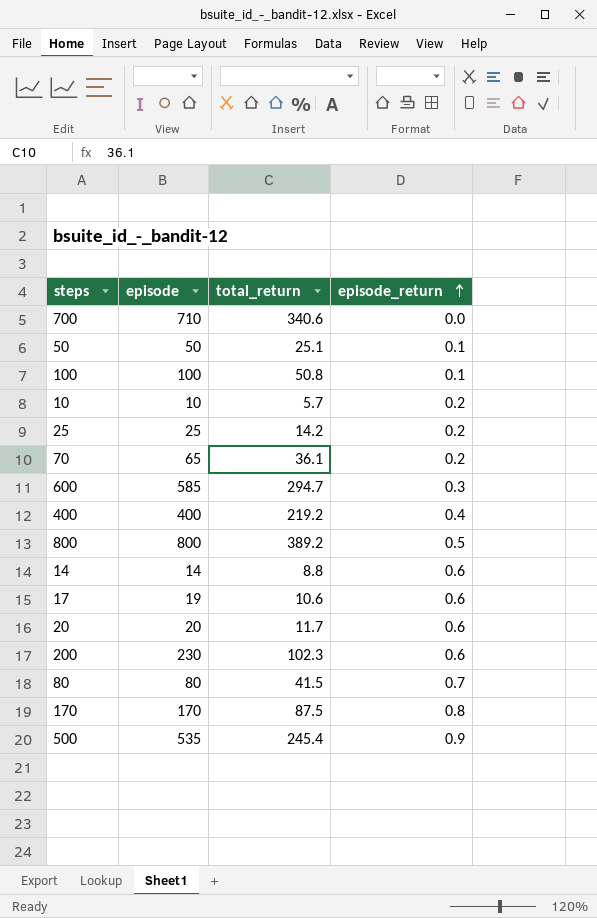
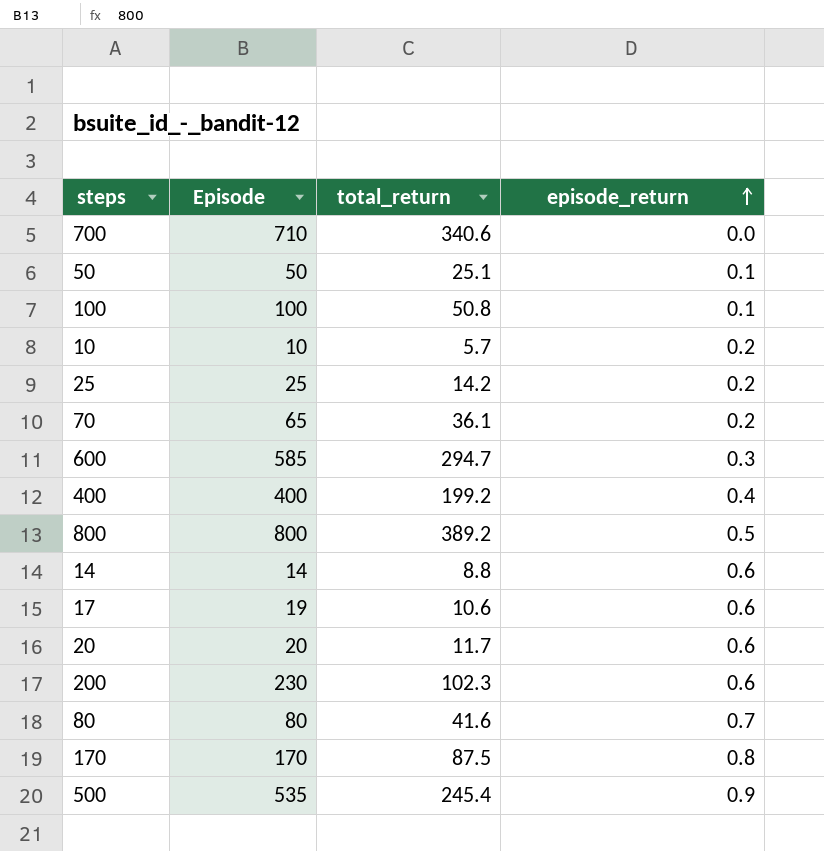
column name: episode -> Episode
400 | total_return: 219.2 -> 199.2
80 | total_return: 41.5 -> 41.6

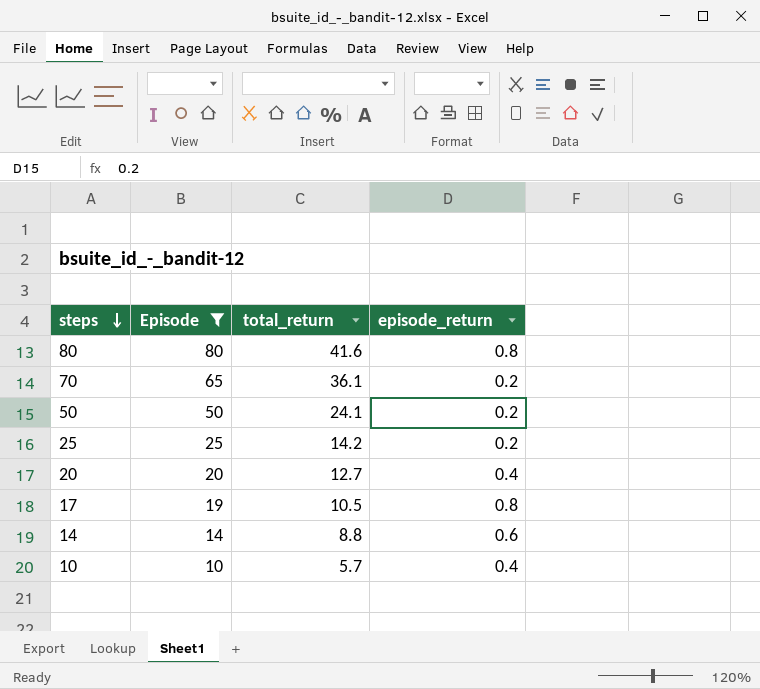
filter: none -> Episode <= 80
row order: episode_return ascending -> steps descending
80 | episode_return: 0.7 -> 0.8
50 | total_return: 25.1 -> 24.1
50 | episode_return: 0.1 -> 0.2
20 | total_return: 11.7 -> 12.7
20 | episode_return: 0.6 -> 0.4
17 | total_return: 10.6 -> 10.5
17 | episode_return: 0.6 -> 0.8
10 | episode_return: 0.2 -> 0.4

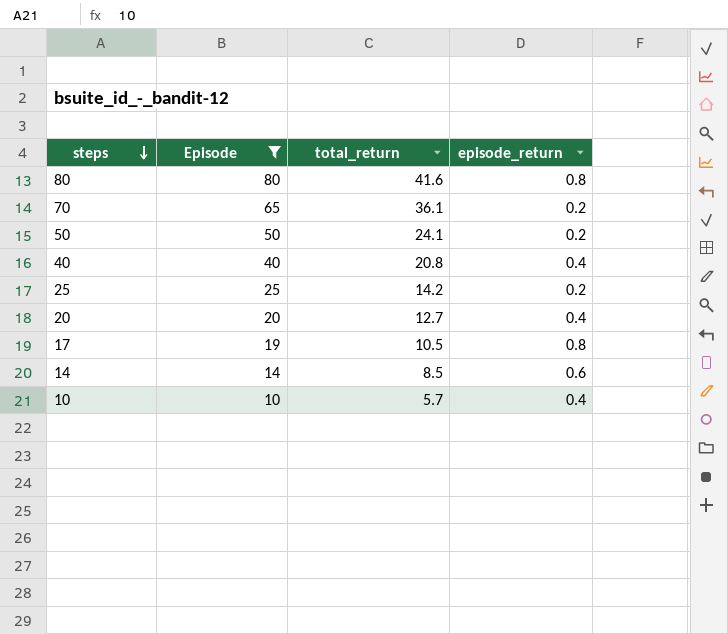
row 40: none -> 40 | 20.8 | 0.4
14 | total_return: 8.8 -> 8.5

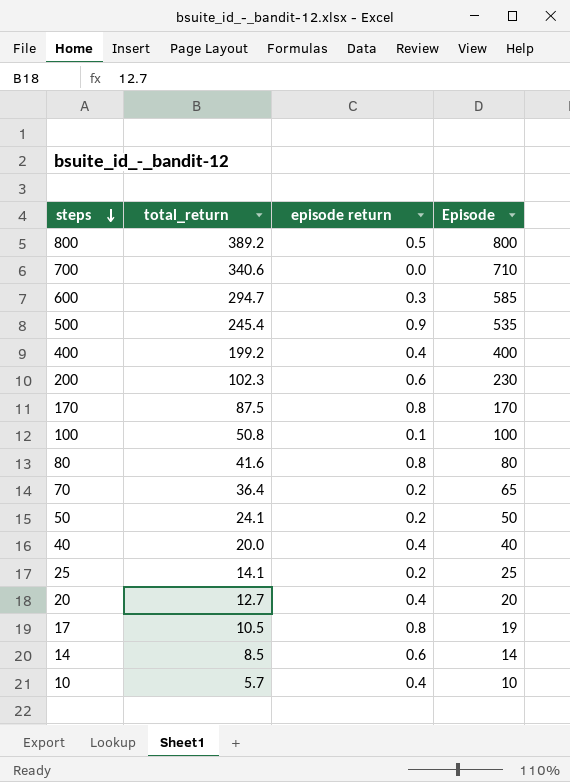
filter: Episode <= 80 -> none
column name: episode_return -> episode return
column Episode | position: 2 -> 4
70 | total_return: 36.1 -> 36.4
40 | total_return: 20.8 -> 20.0
25 | total_return: 14.2 -> 14.1

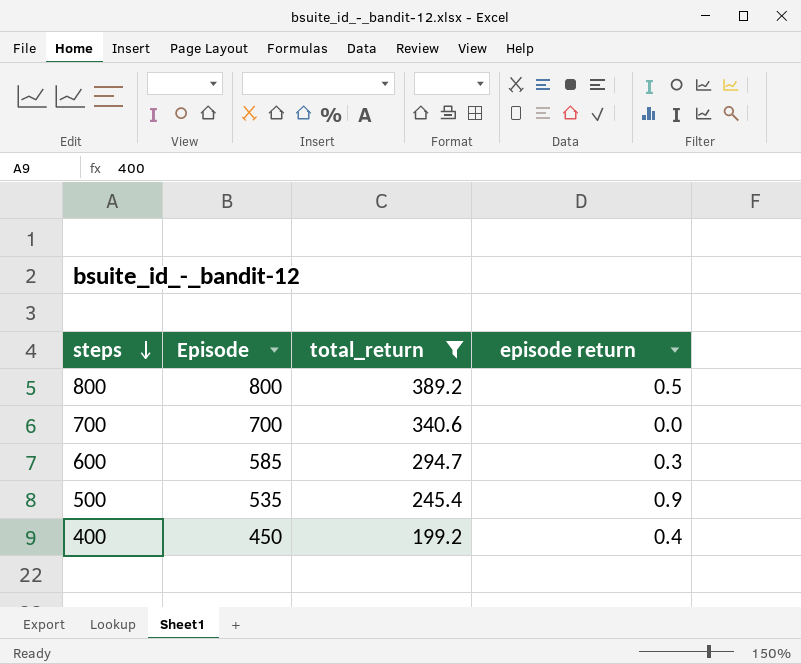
filter: none -> total_return >= 199.2
column Episode | position: 4 -> 2
700 | Episode: 710 -> 700
400 | Episode: 400 -> 450

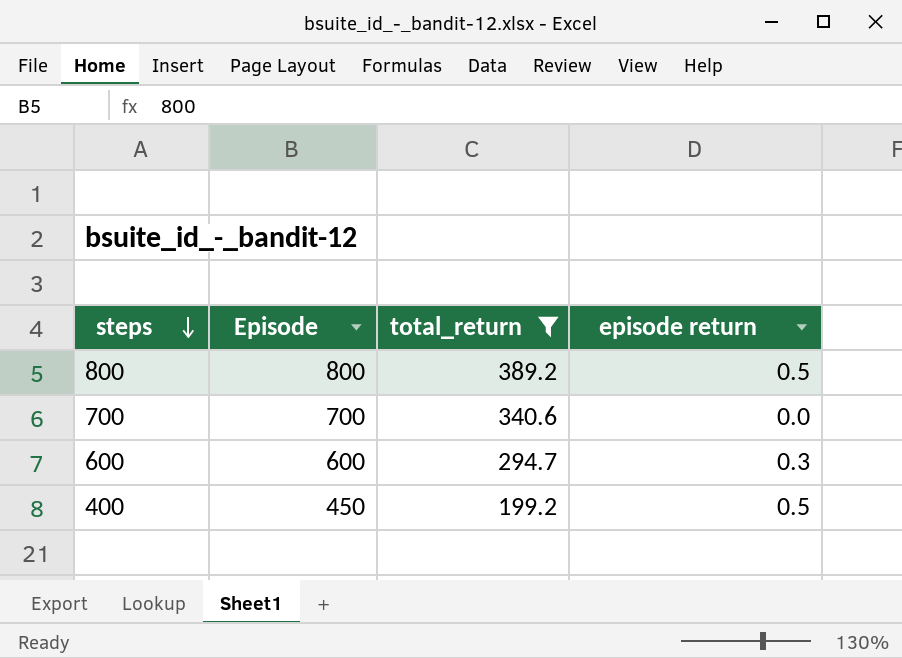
row 500: 535 | 245.4 | 0.9 -> none
600 | Episode: 585 -> 600
400 | episode return: 0.4 -> 0.5

